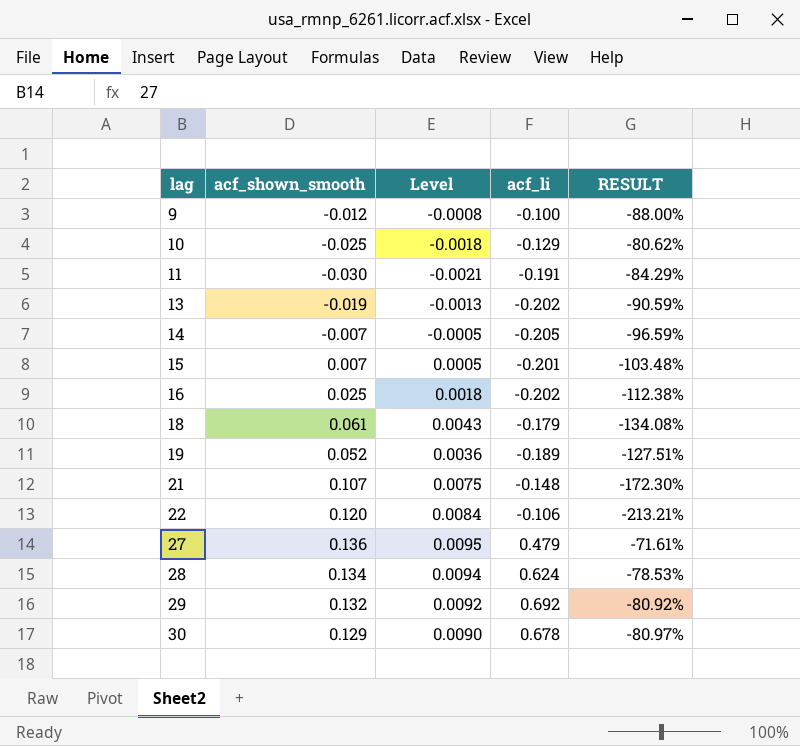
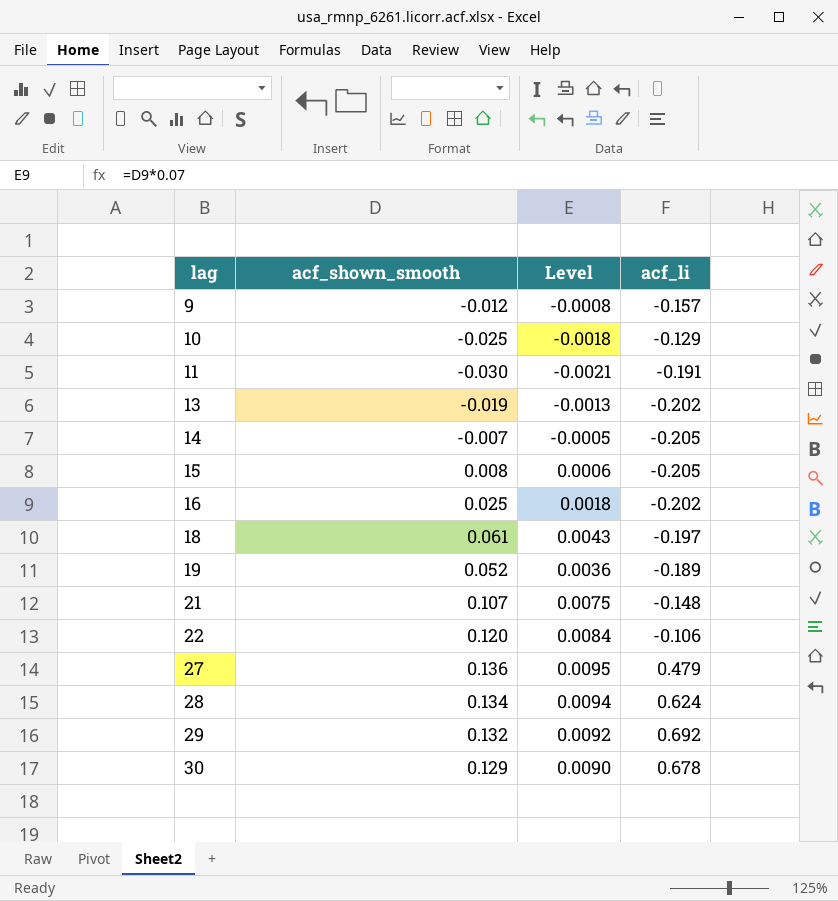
column RESULT | formula: ([acf_shown_smooth] - [acf_li]) / [acf_li] -> none
9 | acf_li: -0.100 -> -0.157
15 | acf_shown_smooth: 0.007 -> 0.008
15 | Level: 0.0005 -> 0.0006
15 | acf_li: -0.201 -> -0.205
18 | acf_li: -0.179 -> -0.197

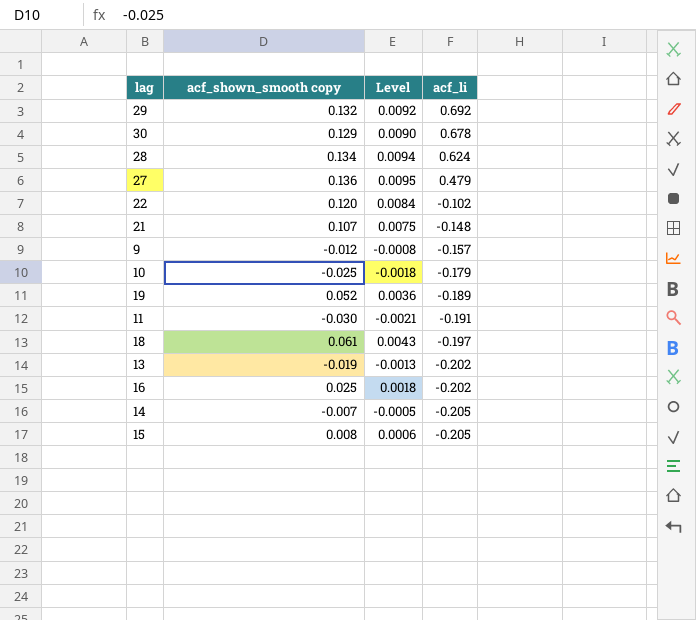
row order: lag ascending -> acf_li descending
column name: acf_shown_smooth -> acf_shown_smooth copy
22 | acf_li: -0.106 -> -0.102
10 | acf_li: -0.129 -> -0.179

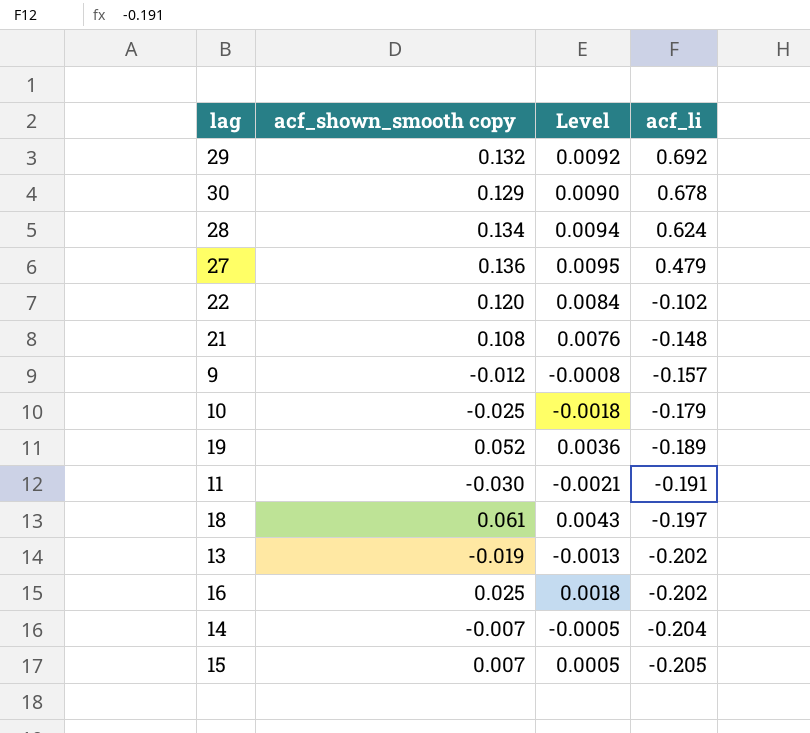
21 | acf_shown_smooth copy: 0.107 -> 0.108
21 | Level: 0.0075 -> 0.0076
14 | acf_li: -0.205 -> -0.204
15 | acf_shown_smooth copy: 0.008 -> 0.007
15 | Level: 0.0006 -> 0.0005

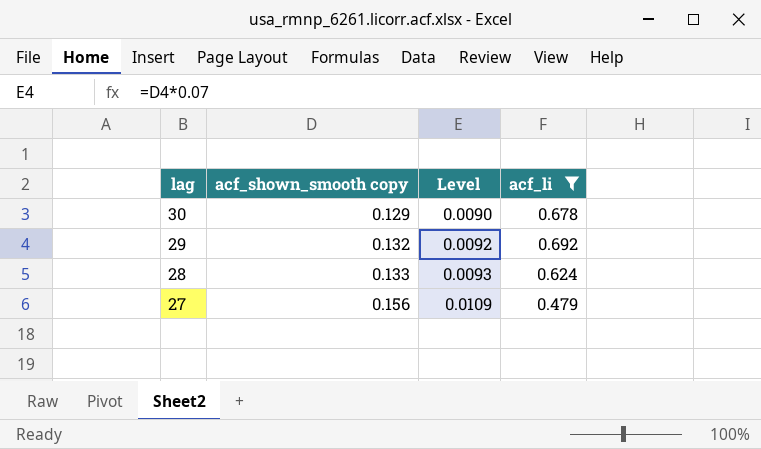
filter: none -> acf_li >= 0.479
row order: acf_li descending -> lag descending
28 | acf_shown_smooth copy: 0.134 -> 0.133
28 | Level: 0.0094 -> 0.0093
27 | acf_shown_smooth copy: 0.136 -> 0.156
27 | Level: 0.0095 -> 0.0109

